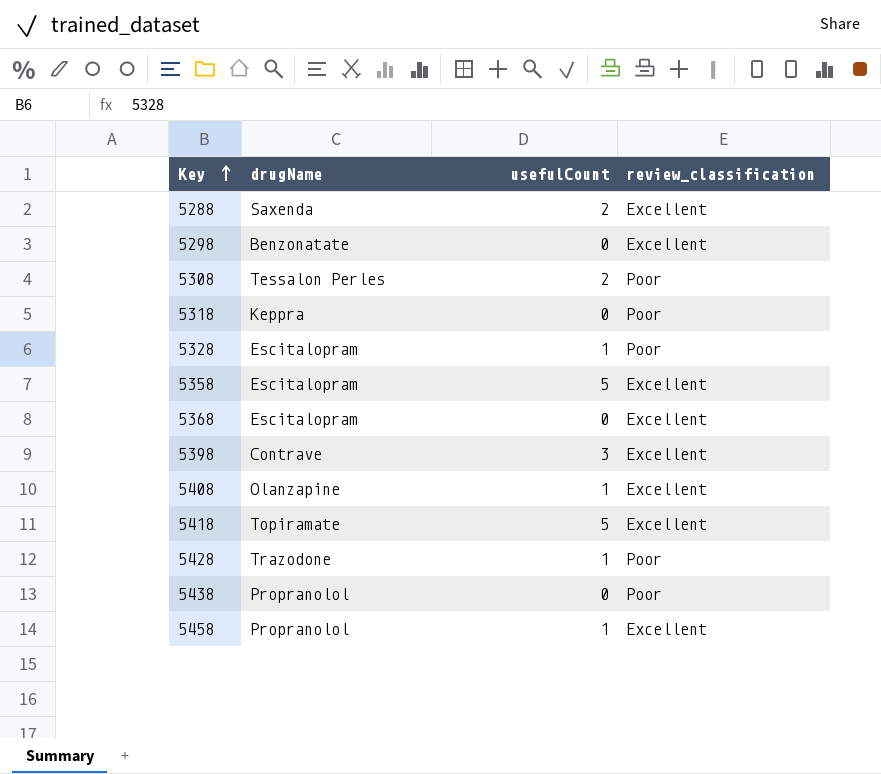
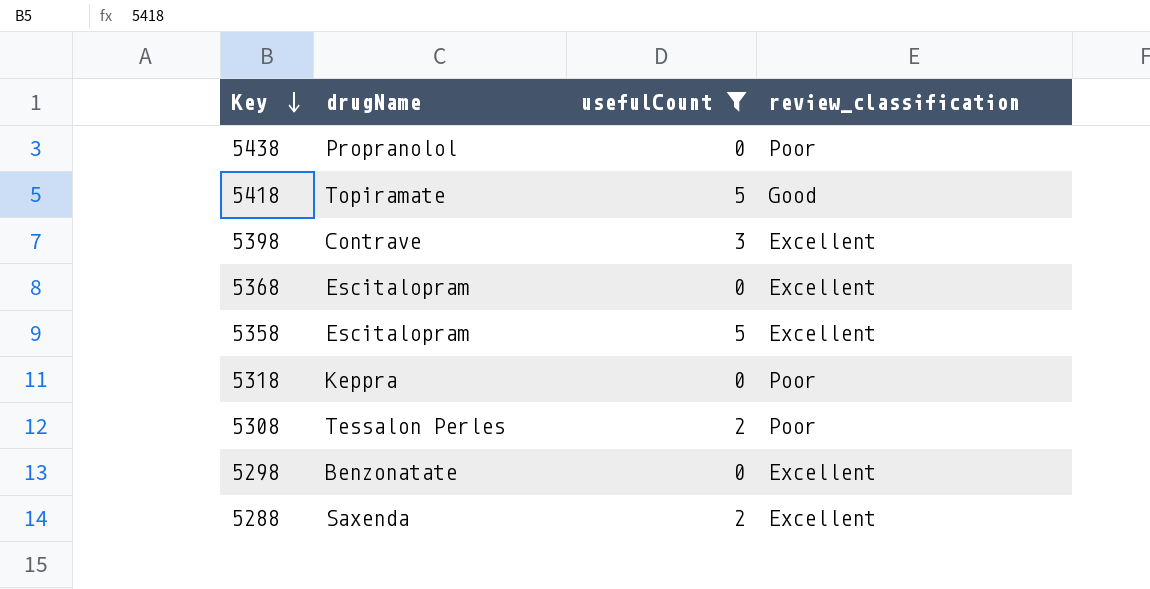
filter: none -> usefulCount != 1
row order: Key ascending -> Key descending
5418 | review_classification: Excellent -> Good

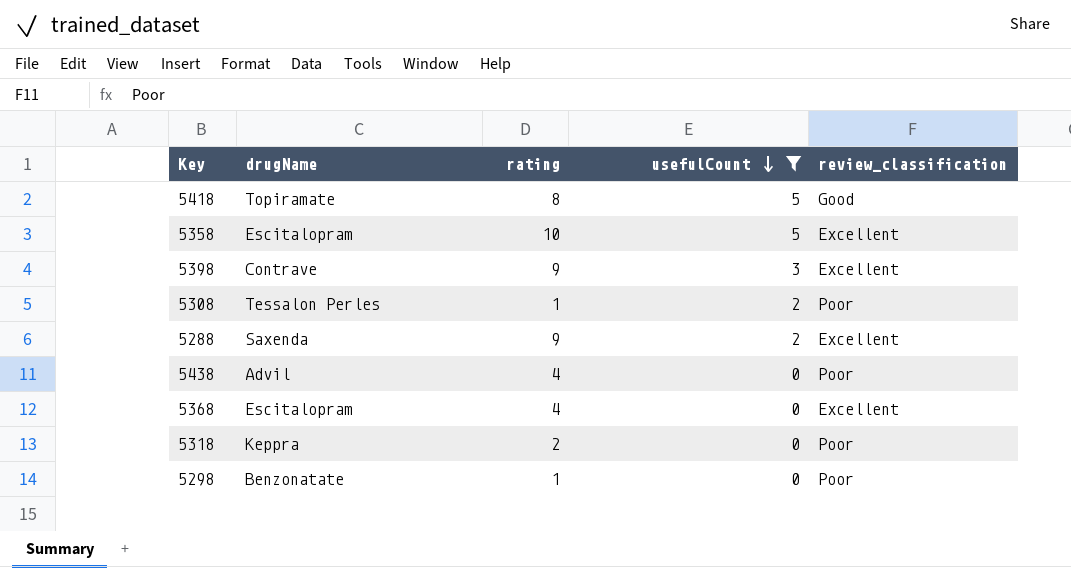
row order: Key descending -> usefulCount descending
column rating | position: none -> 3
5438 | drugName: Propranolol -> Advil
5298 | review_classification: Excellent -> Poor

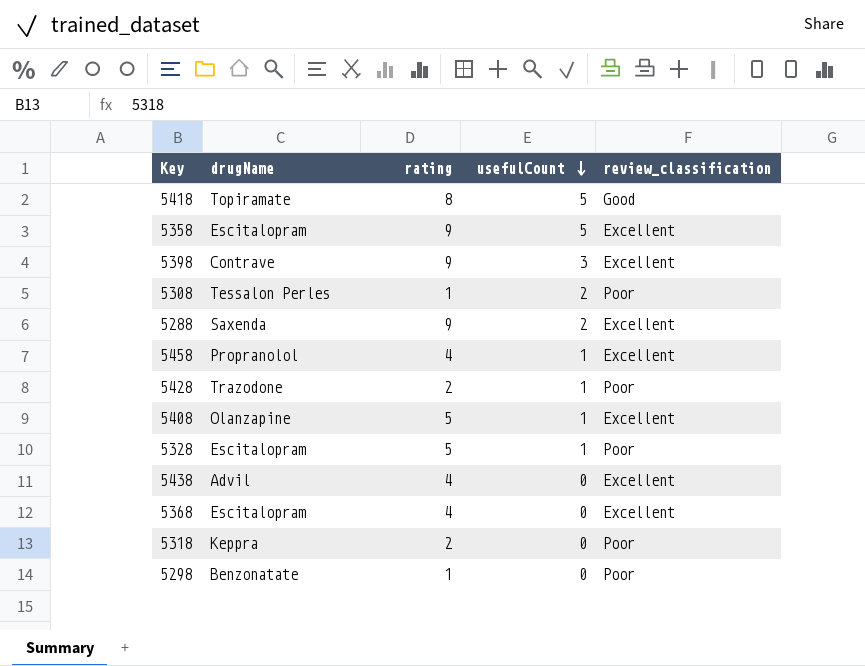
filter: usefulCount != 1 -> none
5358 | rating: 10 -> 9
5438 | review_classification: Poor -> Excellent

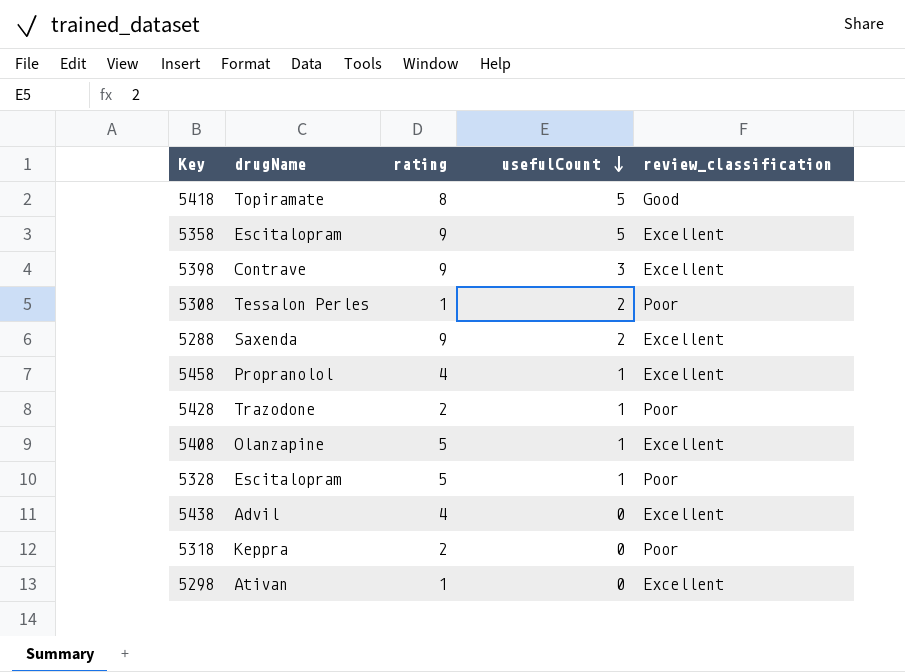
row 5368: Escitalopram | 4 | 0 | Excellent -> none
5298 | drugName: Benzonatate -> Ativan
5298 | review_classification: Poor -> Excellent

